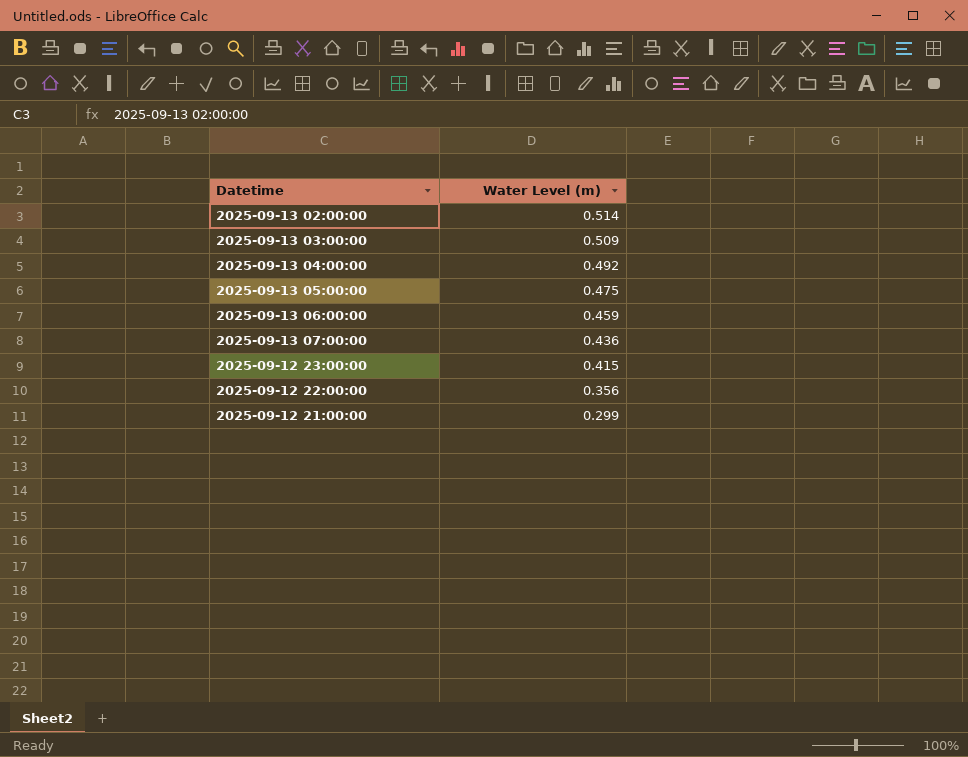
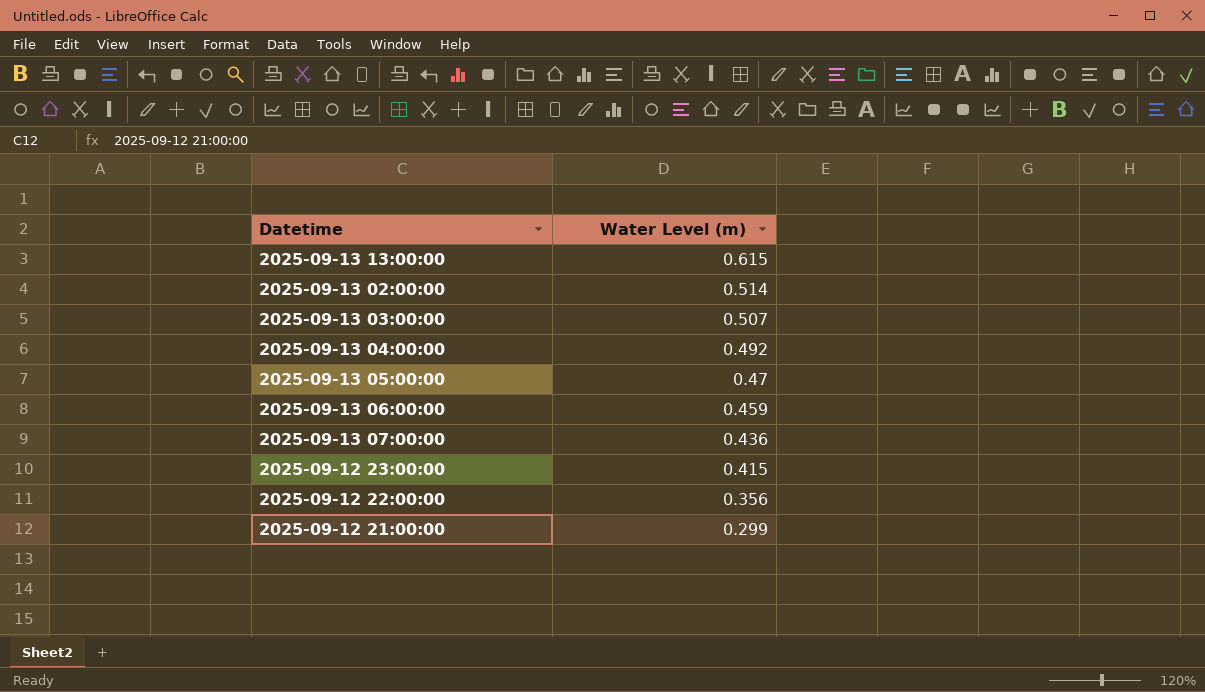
row 2025-09-13 13:00:00: none -> 0.615
2025-09-13 03:00:00 | Water Level (m): 0.509 -> 0.507
2025-09-13 05:00:00 | Water Level (m): 0.475 -> 0.47

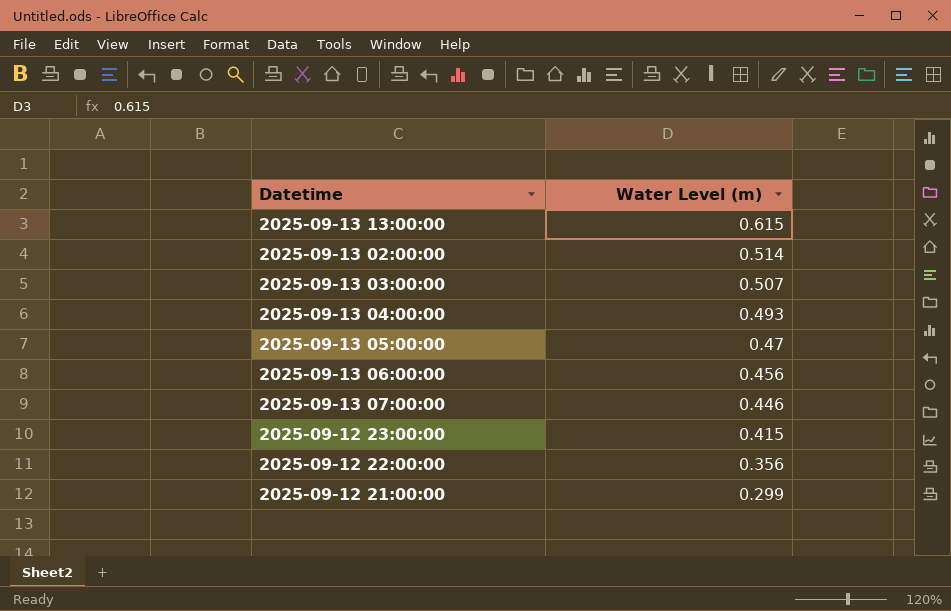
2025-09-13 04:00:00 | Water Level (m): 0.492 -> 0.493
2025-09-13 06:00:00 | Water Level (m): 0.459 -> 0.456
2025-09-13 07:00:00 | Water Level (m): 0.436 -> 0.446

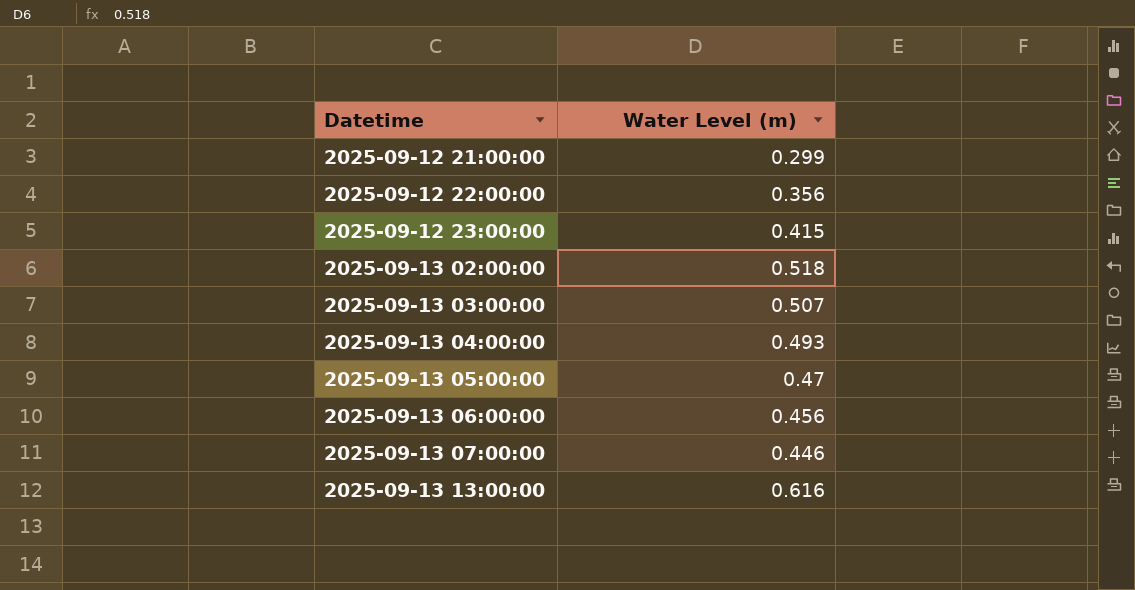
row order: Water Level (m) descending -> Datetime ascending
2025-09-13 02:00:00 | Water Level (m): 0.514 -> 0.518
2025-09-13 13:00:00 | Water Level (m): 0.615 -> 0.616

